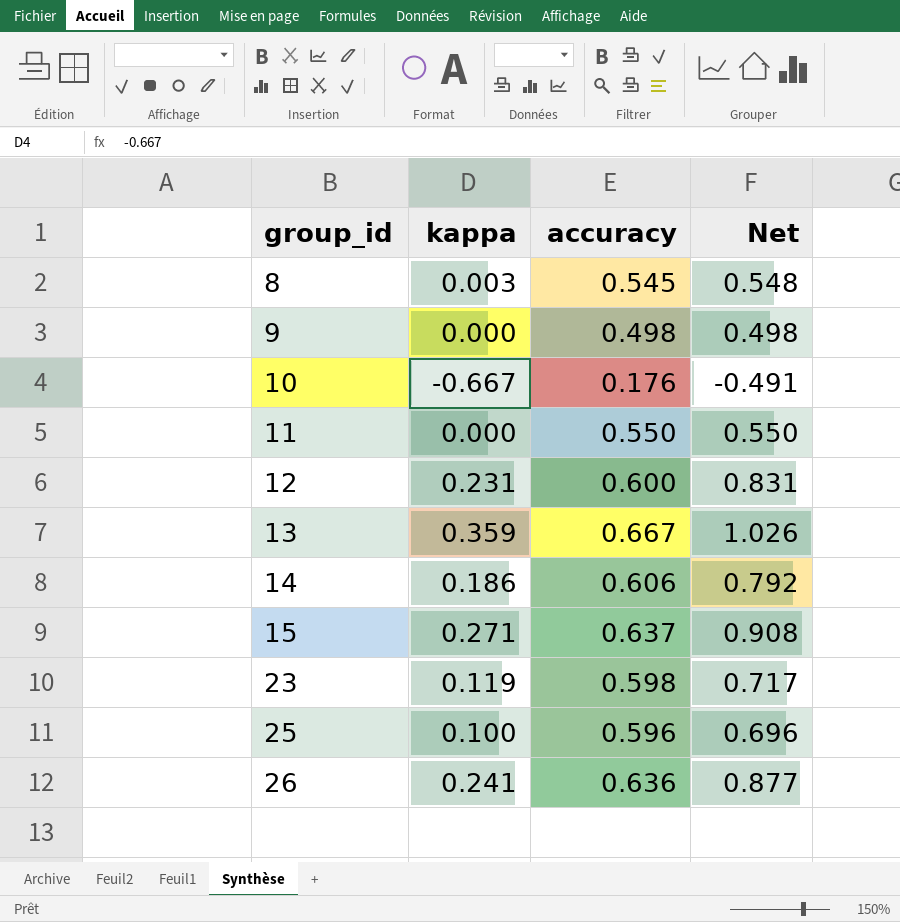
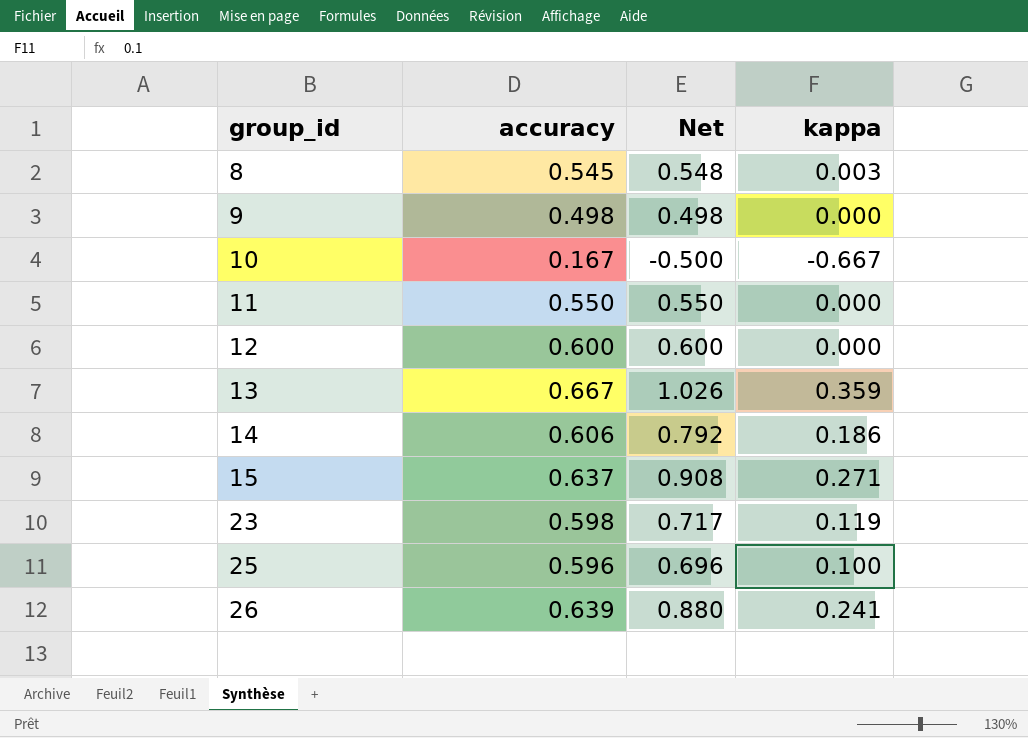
column kappa | position: 2 -> 4
10 | accuracy: 0.176 -> 0.167
10 | Net: -0.491 -> -0.500
12 | Net: 0.831 -> 0.600
12 | kappa: 0.231 -> 0.000
26 | accuracy: 0.636 -> 0.639
26 | Net: 0.877 -> 0.880

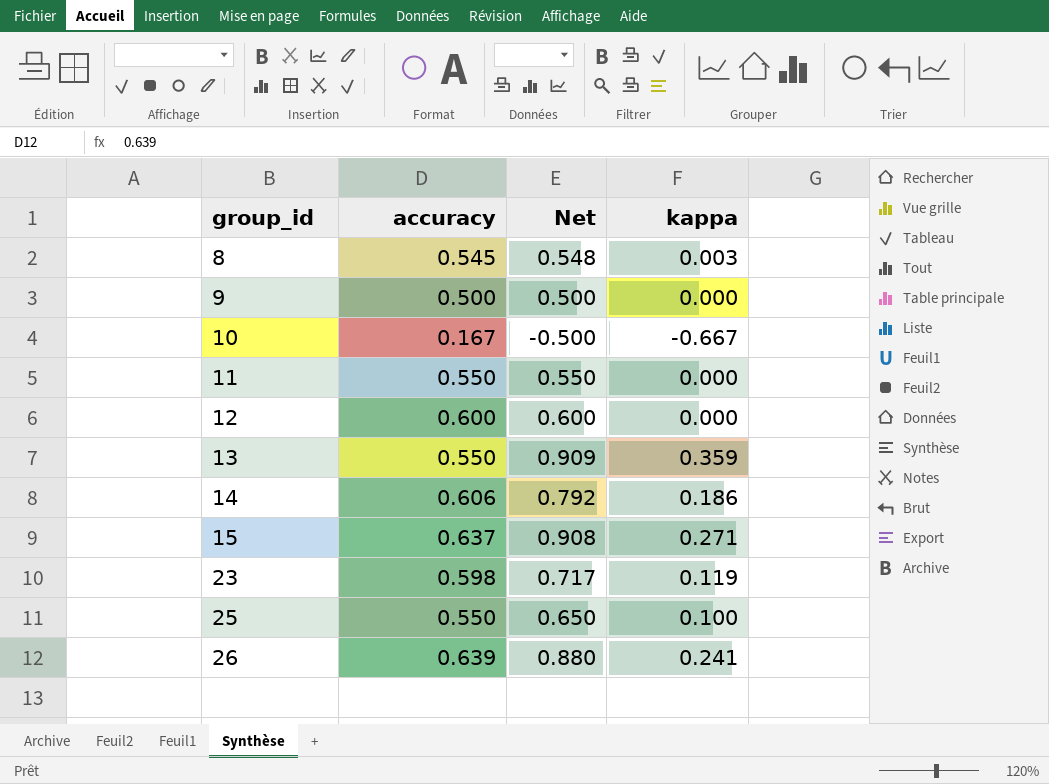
9 | accuracy: 0.498 -> 0.500
9 | Net: 0.498 -> 0.500
13 | accuracy: 0.667 -> 0.550
13 | Net: 1.026 -> 0.909
25 | accuracy: 0.596 -> 0.550
25 | Net: 0.696 -> 0.650

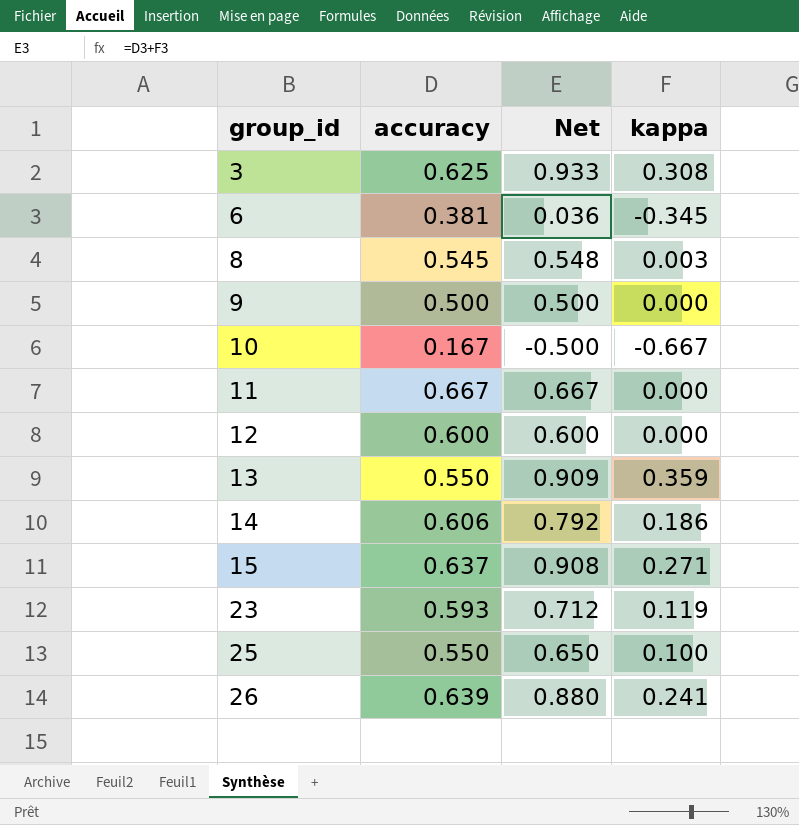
row 3: none -> 0.625 | 0.933 | 0.308
row 6: none -> 0.381 | 0.036 | -0.345
11 | accuracy: 0.550 -> 0.667
11 | Net: 0.550 -> 0.667
23 | accuracy: 0.598 -> 0.593
23 | Net: 0.717 -> 0.712

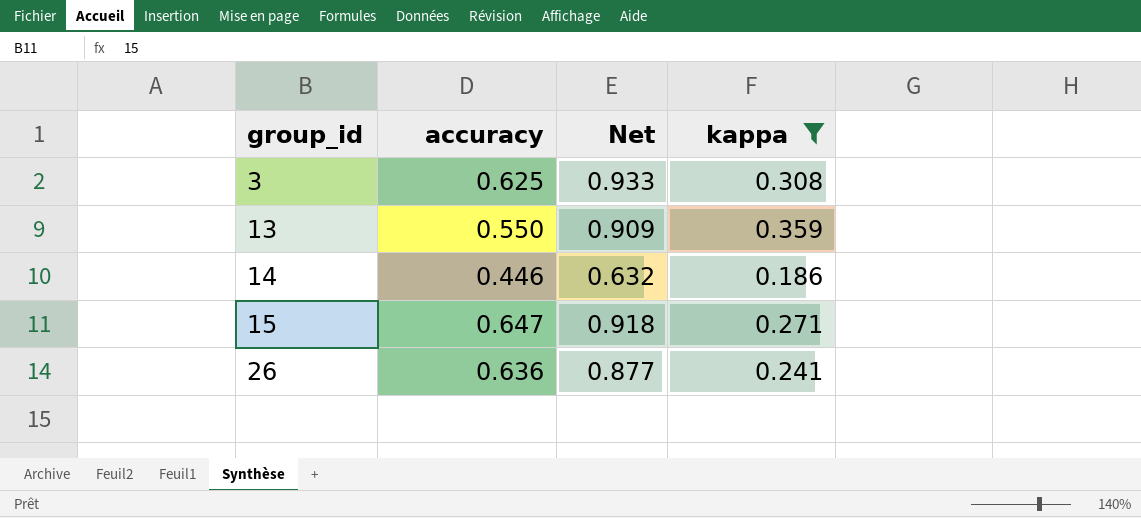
filter: none -> kappa >= 0.186
14 | accuracy: 0.606 -> 0.446
14 | Net: 0.792 -> 0.632
15 | accuracy: 0.637 -> 0.647
15 | Net: 0.908 -> 0.918
26 | accuracy: 0.639 -> 0.636
26 | Net: 0.880 -> 0.877

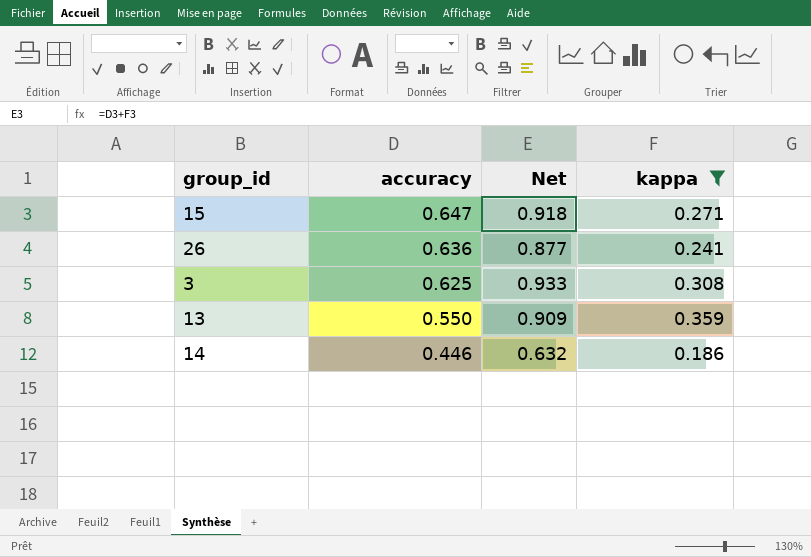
row order: group_id ascending -> accuracy descending

